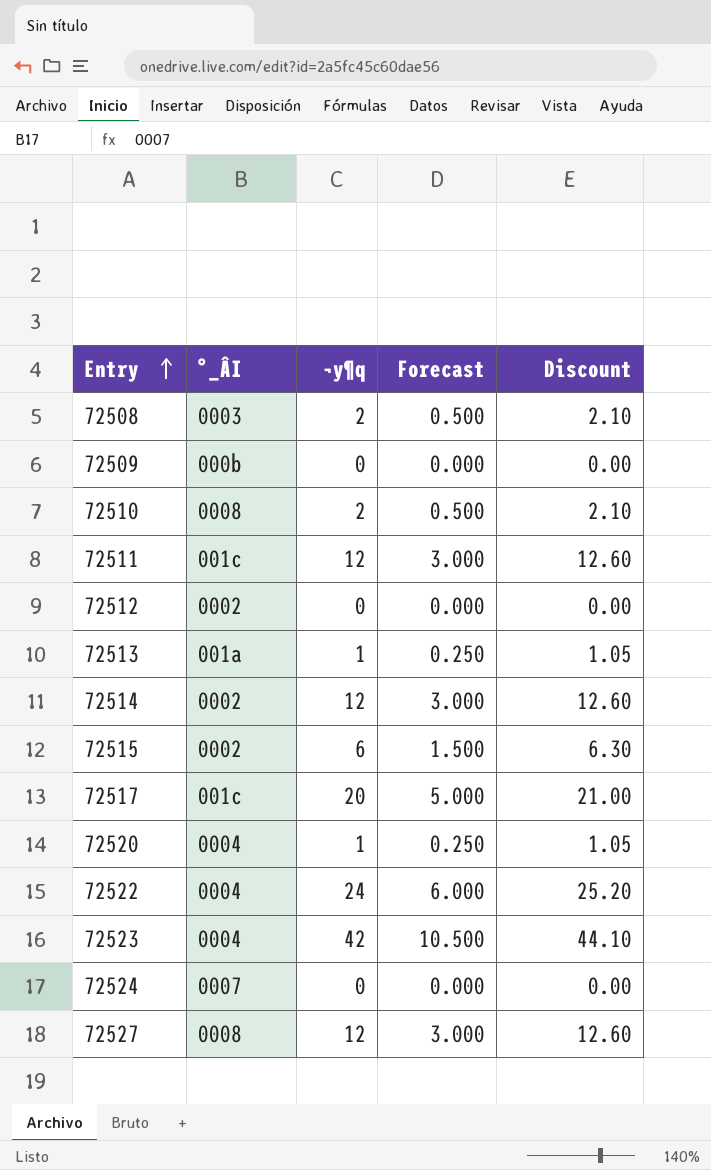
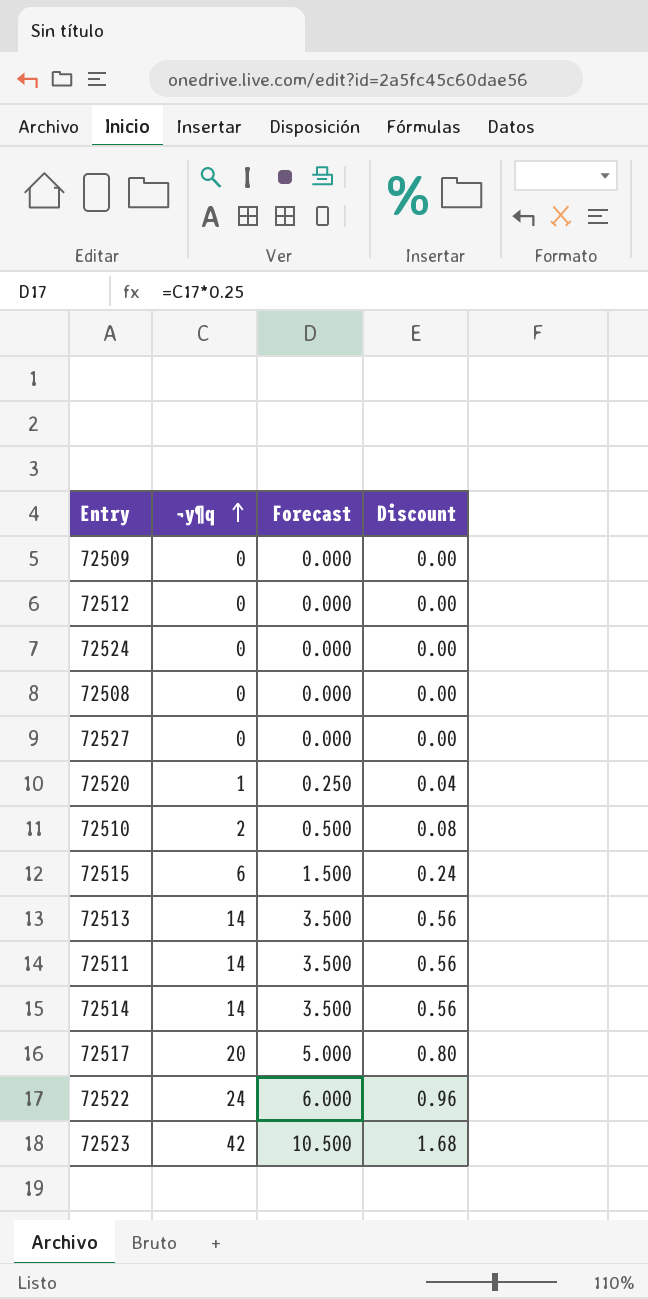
row order: Entry ascending -> ¬y¶q ascending
column °_ÂI | position: 2 -> none
column Discount | formula: [¬y¶q] * 1.05 -> [¬y¶q] * 0.04
72508 | ¬y¶q: 2 -> 0
72508 | Forecast: 0.500 -> 0.000
72527 | ¬y¶q: 12 -> 0
72527 | Forecast: 3.000 -> 0.000
72513 | ¬y¶q: 1 -> 14
72513 | Forecast: 0.250 -> 3.500
72511 | ¬y¶q: 12 -> 14
72511 | Forecast: 3.000 -> 3.500
72514 | ¬y¶q: 12 -> 14
72514 | Forecast: 3.000 -> 3.500

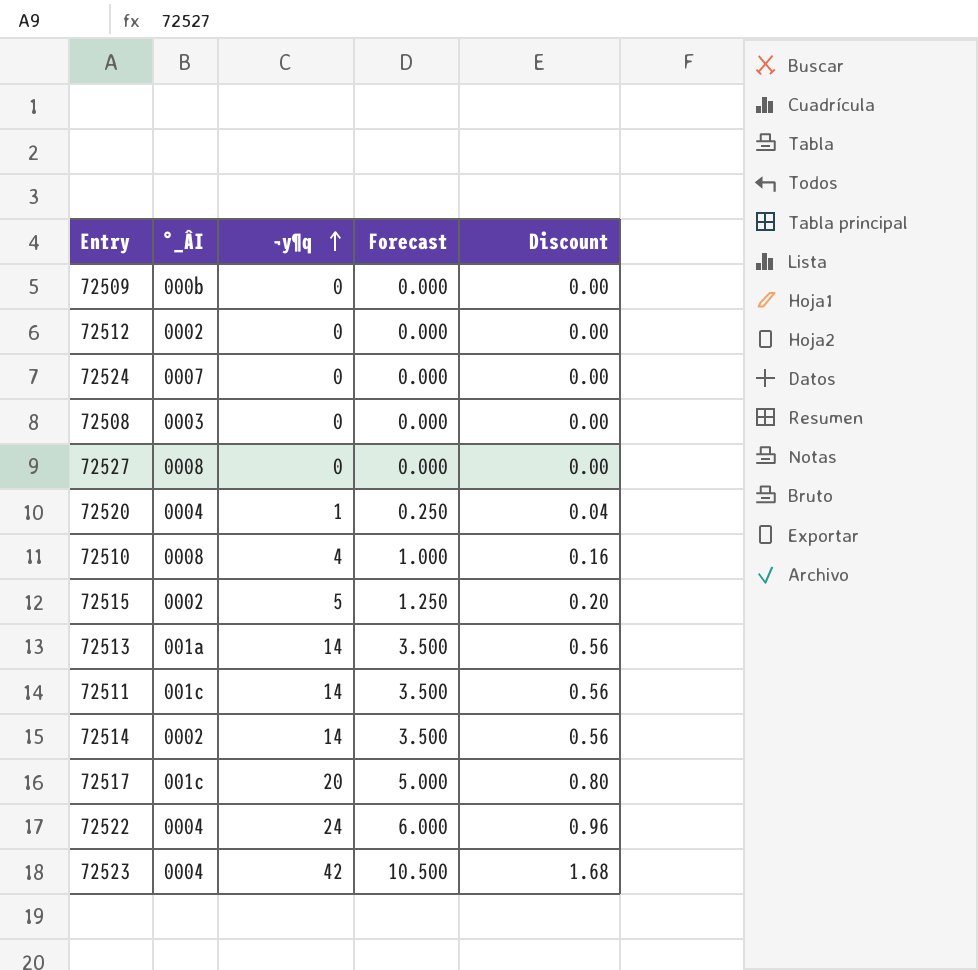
column °_ÂI | position: none -> 2
72510 | ¬y¶q: 2 -> 4
72510 | Forecast: 0.500 -> 1.000
72510 | Discount: 0.08 -> 0.16
72515 | ¬y¶q: 6 -> 5
72515 | Forecast: 1.500 -> 1.250
72515 | Discount: 0.24 -> 0.20

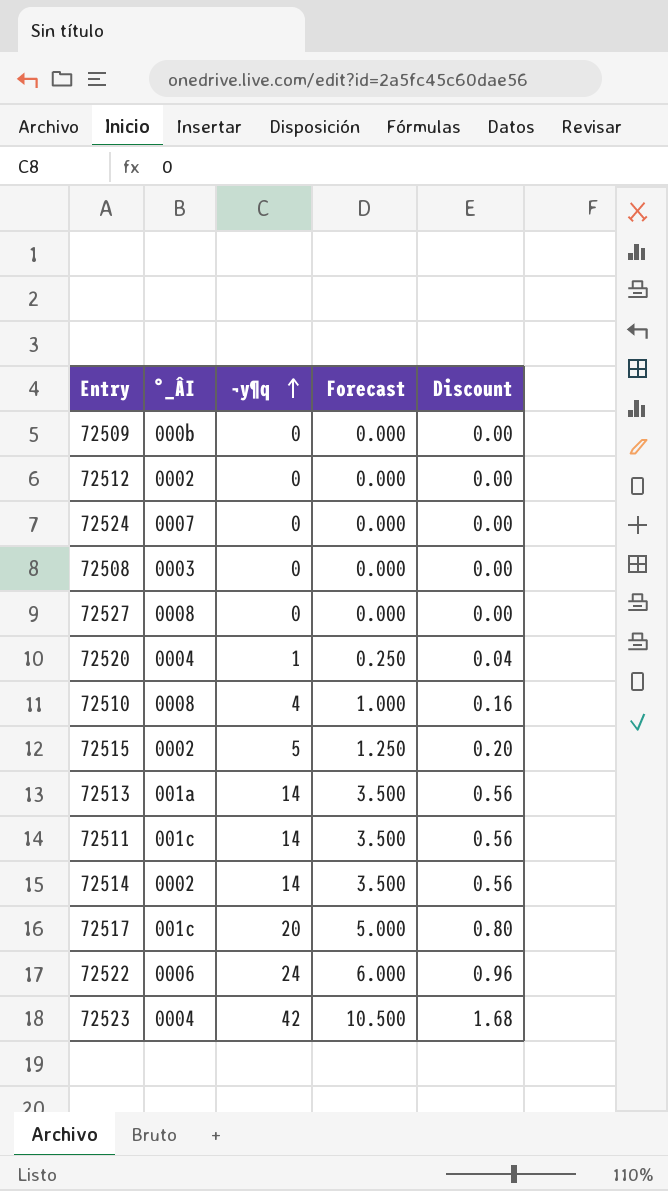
72522 | °_ÂI: 0004 -> 0006

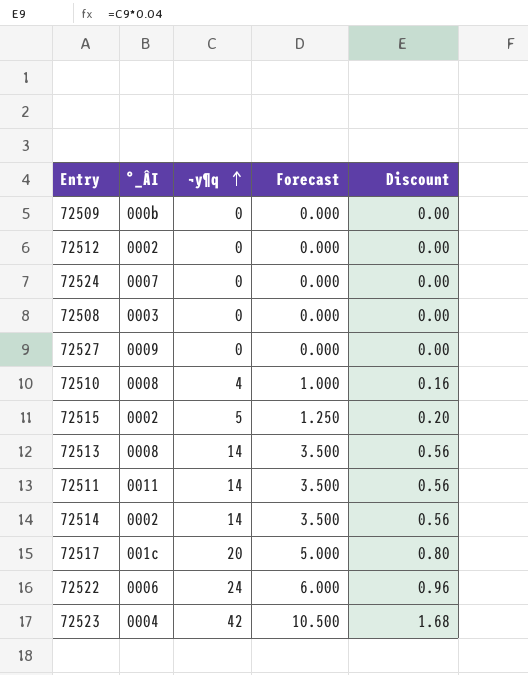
row 72520: 0004 | 1 | 0.250 | 0.04 -> none
72527 | °_ÂI: 0008 -> 0009
72513 | °_ÂI: 001a -> 0008
72511 | °_ÂI: 001c -> 0011

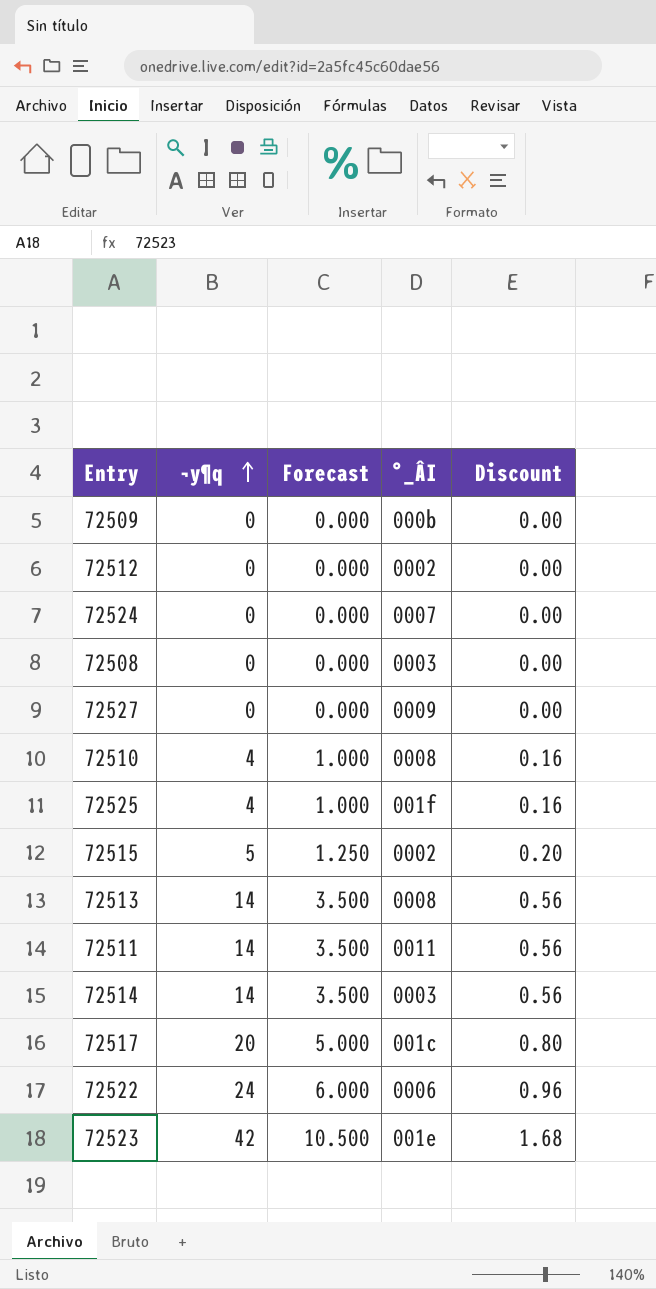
column °_ÂI | position: 2 -> 4
row 72525: none -> 4 | 1.000 | 001f | 0.16
72514 | °_ÂI: 0002 -> 0003
72523 | °_ÂI: 0004 -> 001e

